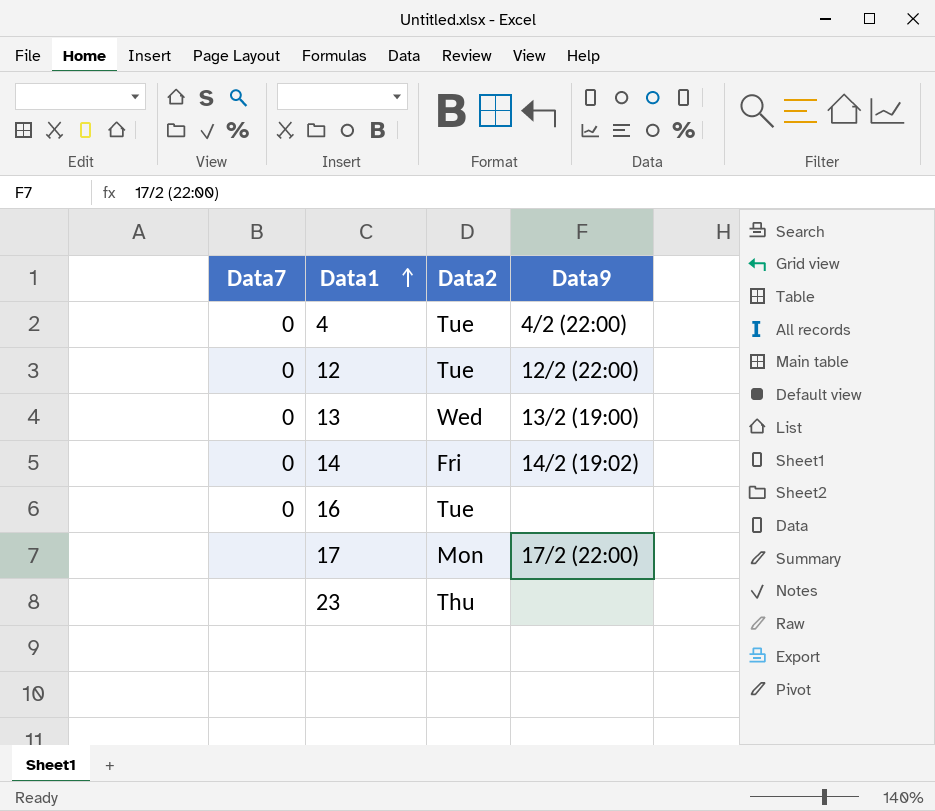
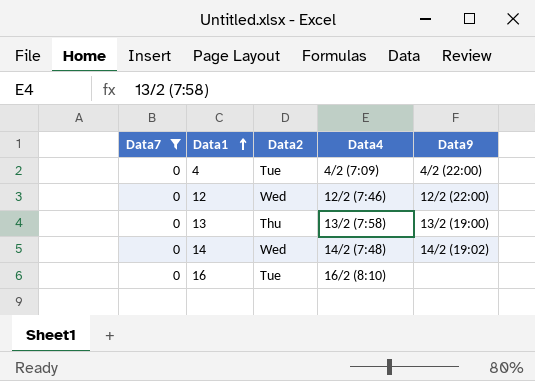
filter: none -> Data7 = 0
column Data4 | position: none -> 4
12 | Data2: Tue -> Wed
13 | Data2: Wed -> Thu
14 | Data2: Fri -> Wed

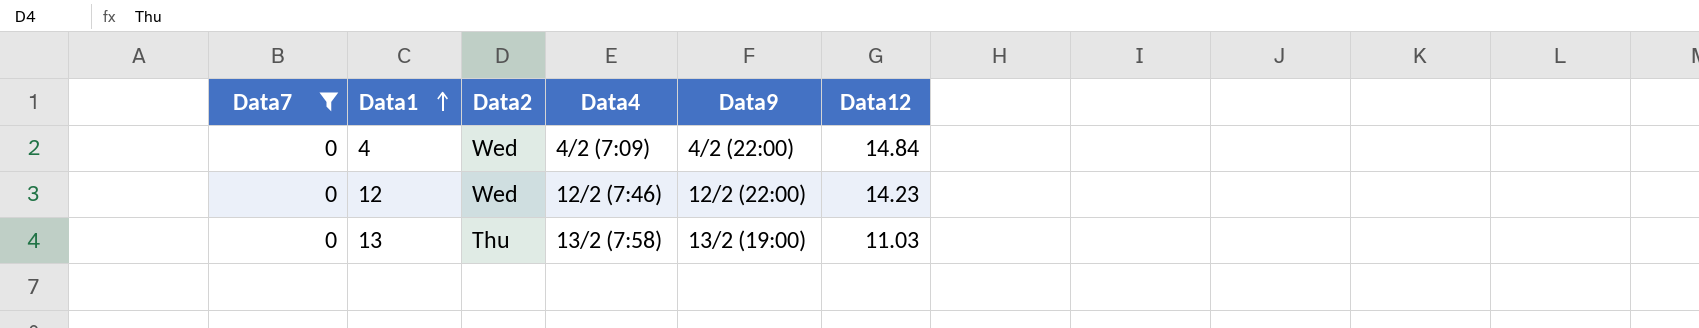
column Data12 | position: none -> 6
row 14: 0 | Wed | 14/2 (7:48) | 14/2 (19:02) -> none
row 16: 0 | Tue | 16/2 (8:10) | none -> none
4 | Data2: Tue -> Wed

